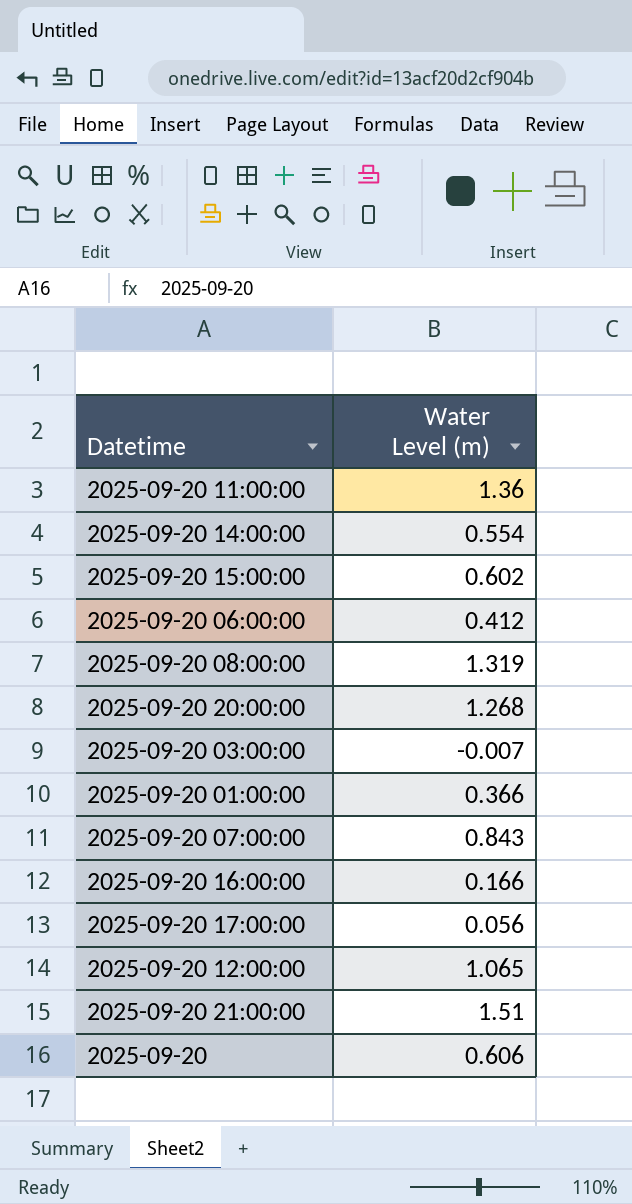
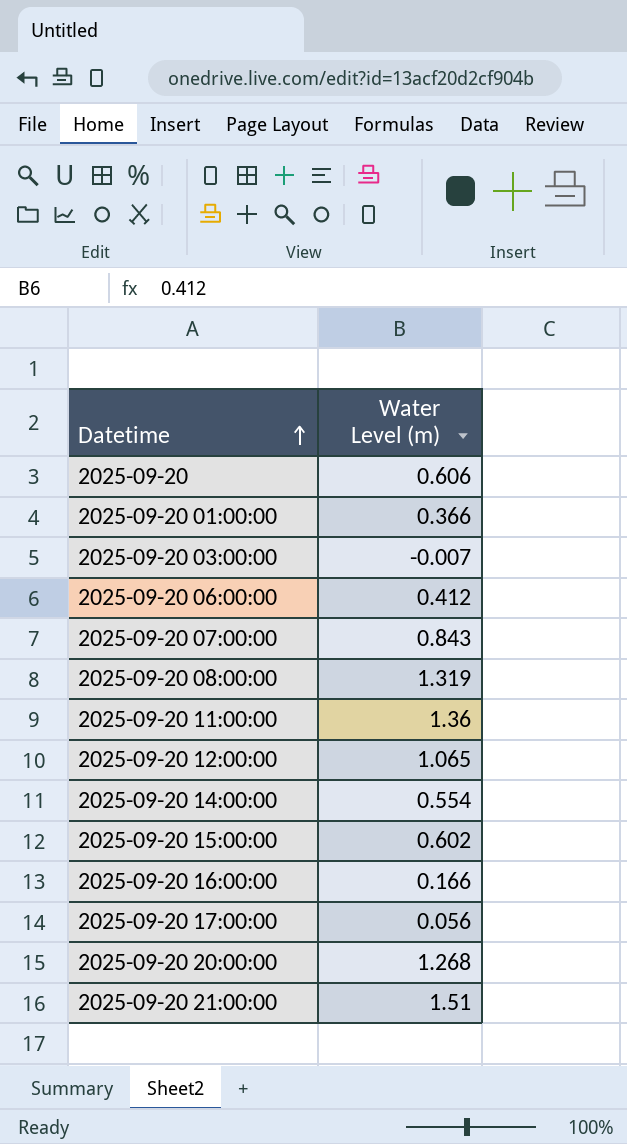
row order: none -> Datetime ascending

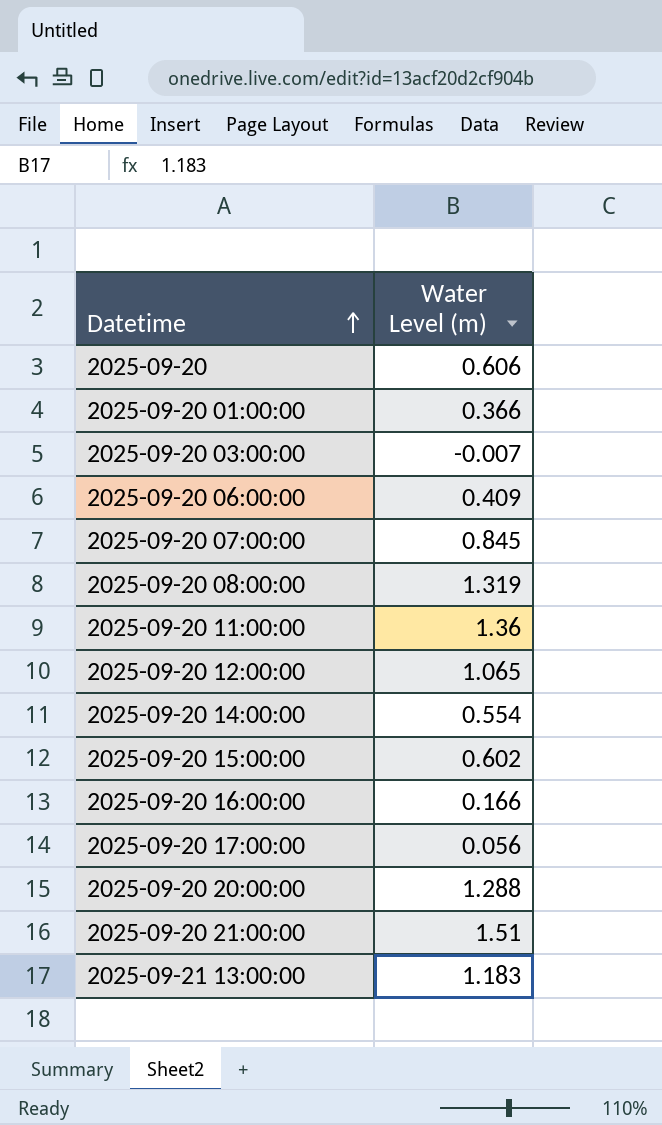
2025-09-20 06:00:00 | Water Level (m): 0.412 -> 0.409
2025-09-20 07:00:00 | Water Level (m): 0.843 -> 0.845
2025-09-20 20:00:00 | Water Level (m): 1.268 -> 1.288
row 2025-09-21 13:00:00: none -> 1.183

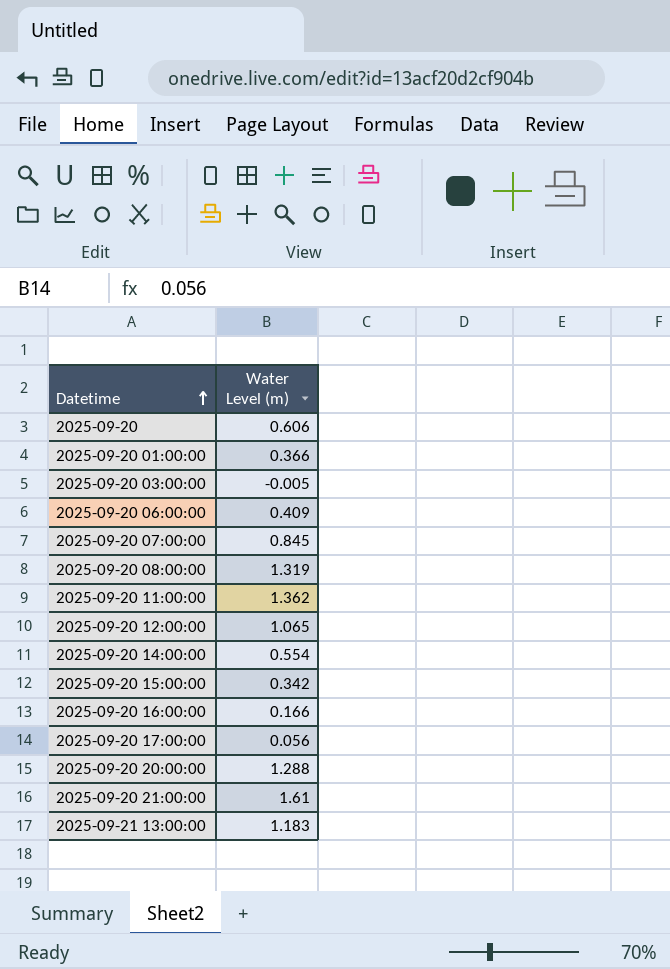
2025-09-20 03:00:00 | Water Level (m): -0.007 -> -0.005
2025-09-20 11:00:00 | Water Level (m): 1.36 -> 1.362
2025-09-20 15:00:00 | Water Level (m): 0.602 -> 0.342
2025-09-20 21:00:00 | Water Level (m): 1.51 -> 1.61

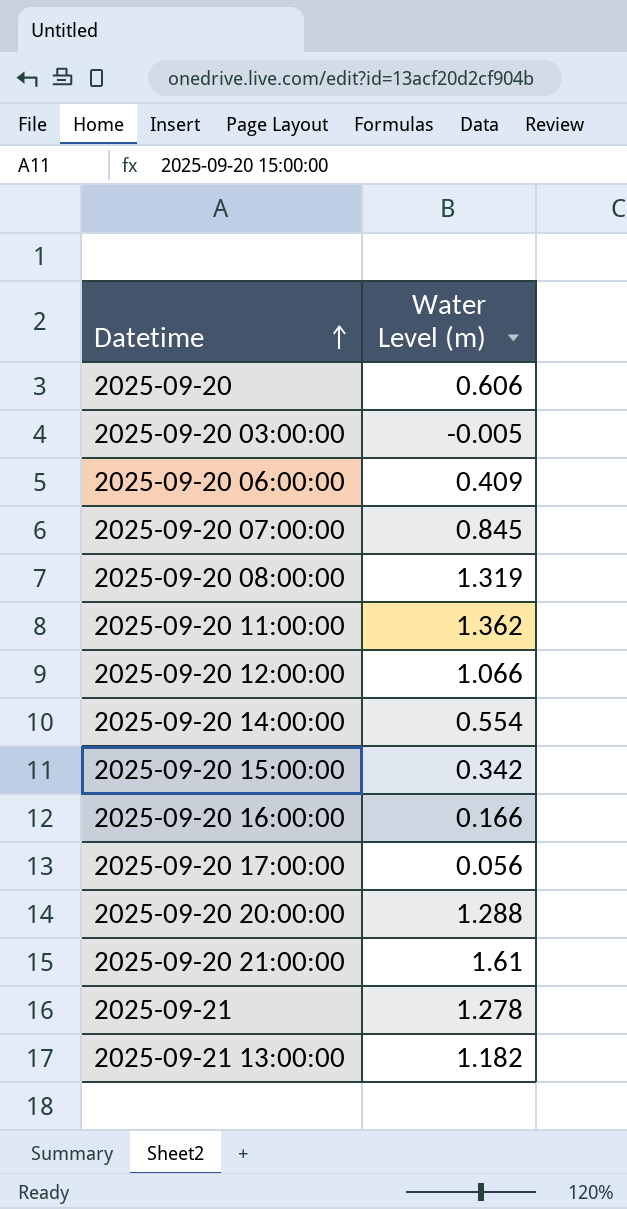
row 2025-09-20 01:00:00: 0.366 -> none
2025-09-20 12:00:00 | Water Level (m): 1.065 -> 1.066
row 2025-09-21: none -> 1.278
2025-09-21 13:00:00 | Water Level (m): 1.183 -> 1.182

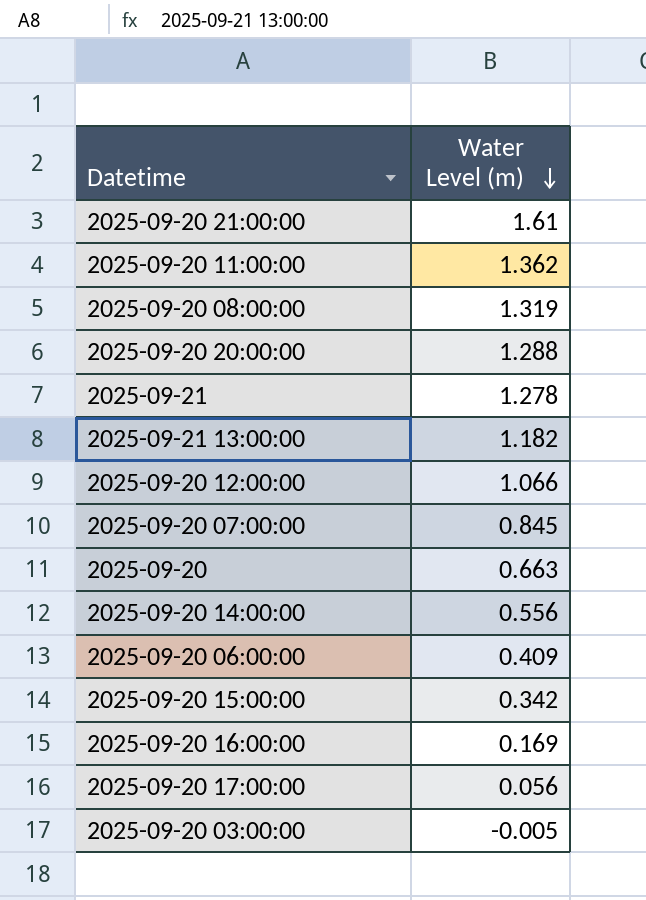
row order: Datetime ascending -> Water Level (m) descending
2025-09-20 | Water Level (m): 0.606 -> 0.663
2025-09-20 14:00:00 | Water Level (m): 0.554 -> 0.556
2025-09-20 16:00:00 | Water Level (m): 0.166 -> 0.169

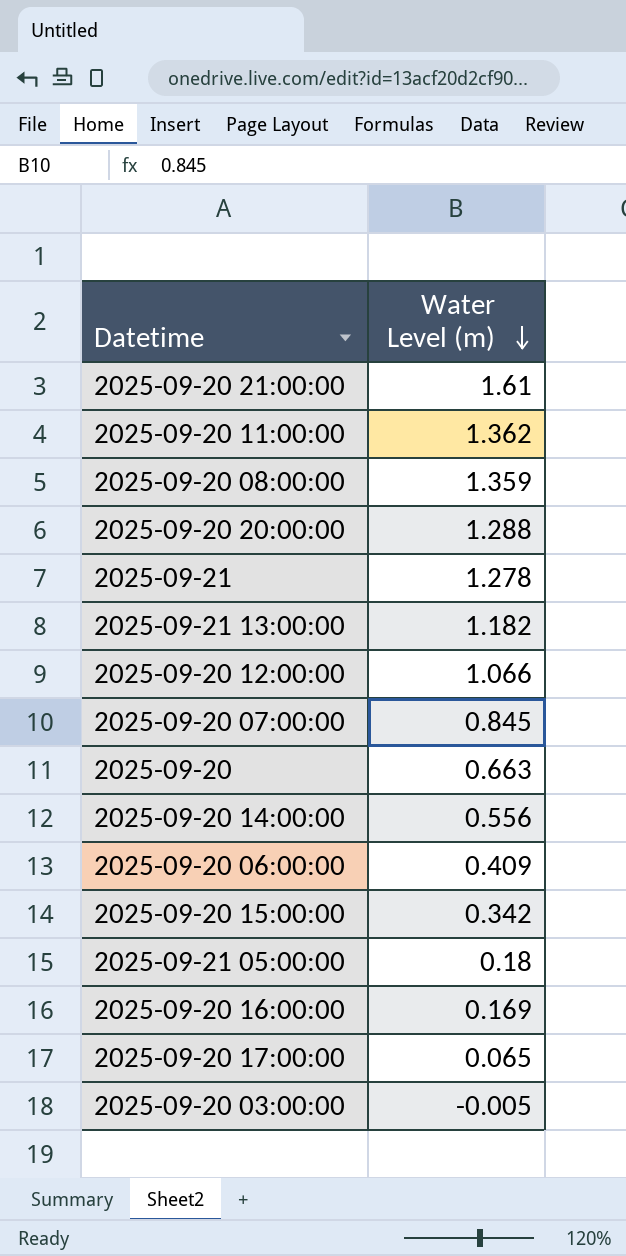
2025-09-20 08:00:00 | Water Level (m): 1.319 -> 1.359
row 2025-09-21 05:00:00: none -> 0.18
2025-09-20 17:00:00 | Water Level (m): 0.056 -> 0.065

